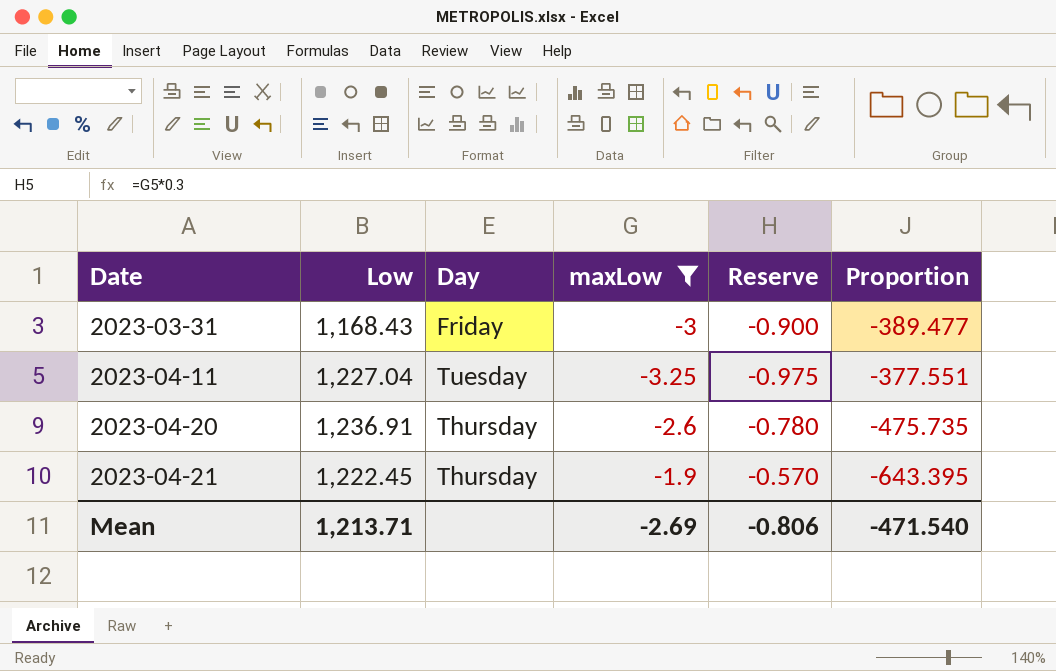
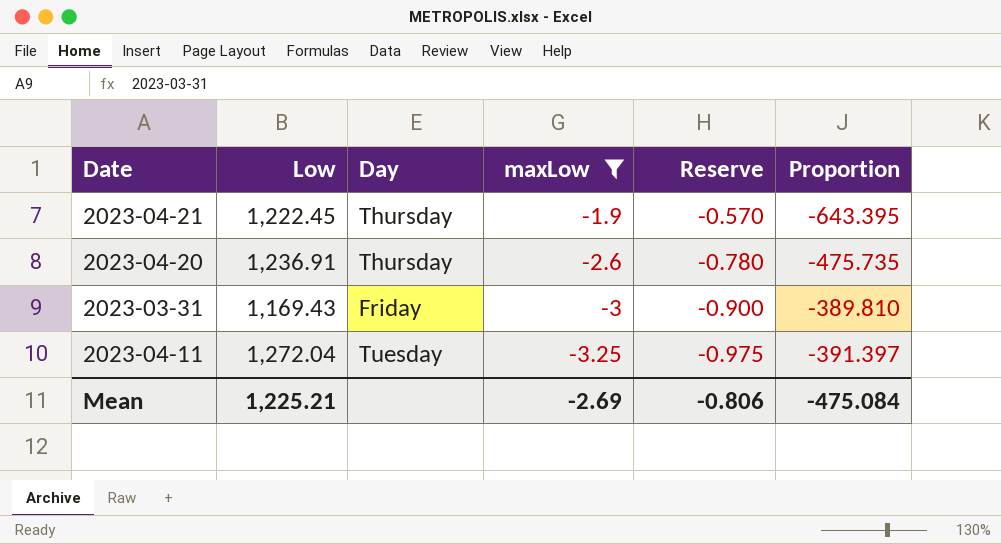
row order: Date ascending -> maxLow descending
2023-03-31 | Low: 1,168.43 -> 1,169.43
2023-03-31 | Proportion: -389.477 -> -389.810
2023-04-11 | Low: 1,227.04 -> 1,272.04
2023-04-11 | Proportion: -377.551 -> -391.397
Mean | Low: 1,213.71 -> 1,225.21
Mean | Proportion: -471.540 -> -475.084

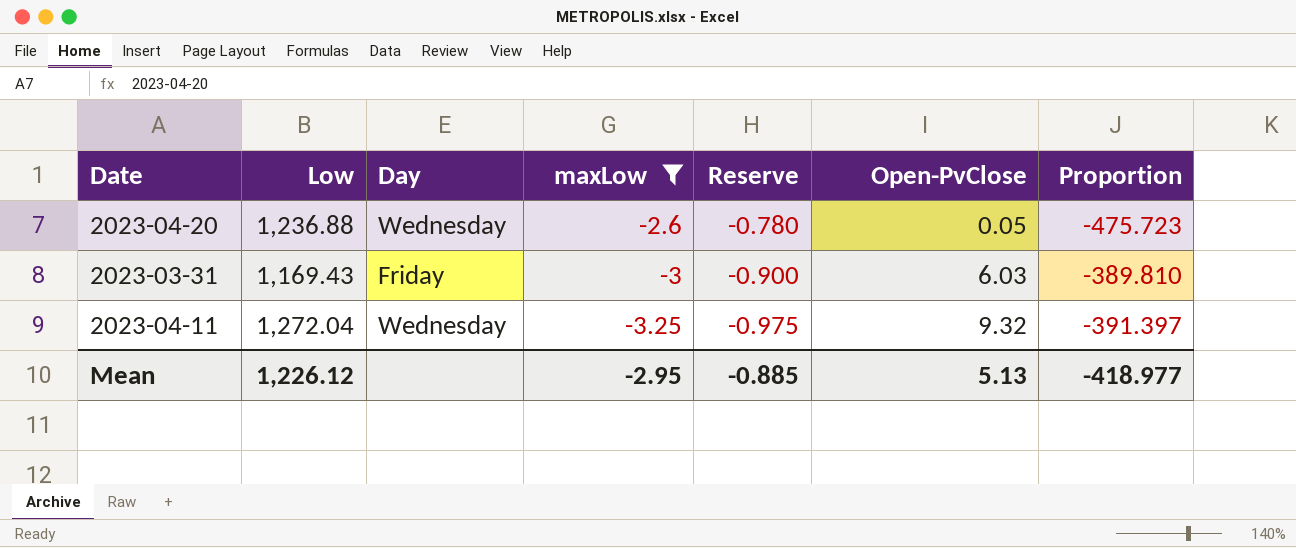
column Open-PvClose | position: none -> 6
row 2023-04-21: 1,222.45 | Thursday | -1.9 | -0.570 | -643.395 -> none
2023-04-20 | Low: 1,236.91 -> 1,236.88
2023-04-20 | Day: Thursday -> Wednesday
2023-04-20 | Proportion: -475.735 -> -475.723
2023-04-11 | Day: Tuesday -> Wednesday
Mean | Low: 1,225.21 -> 1,226.12
Mean | maxLow: -2.69 -> -2.95
Mean | Reserve: -0.806 -> -0.885
Mean | Proportion: -475.084 -> -418.977

